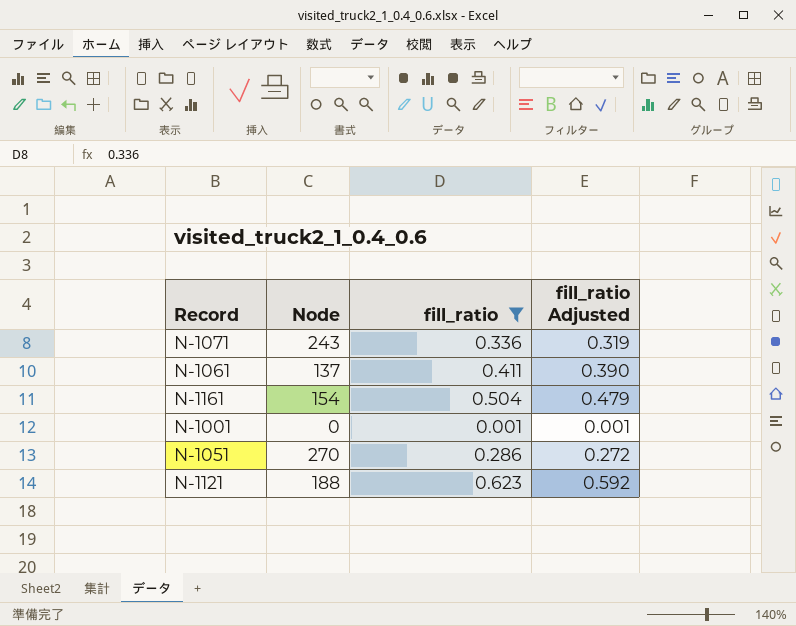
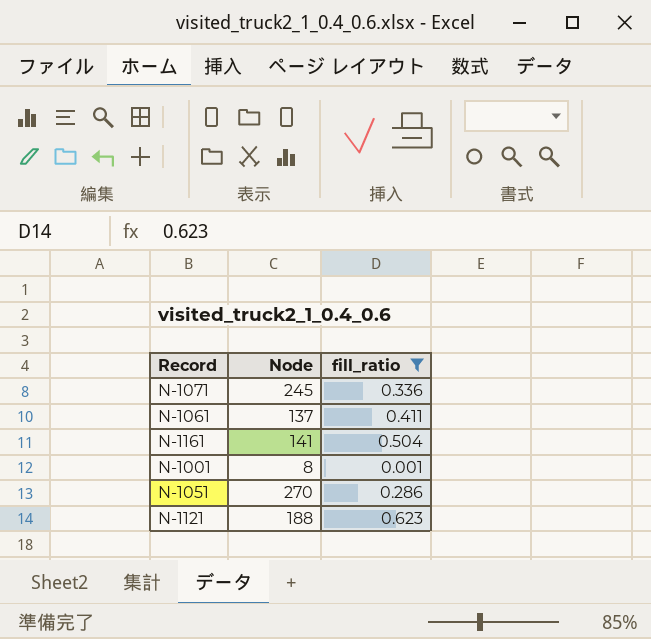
column fill_ratio Adjusted | formula: [fill_ratio] * 0.95 -> none
N-1071 | Node: 243 -> 245
N-1161 | Node: 154 -> 141
N-1001 | Node: 0 -> 8

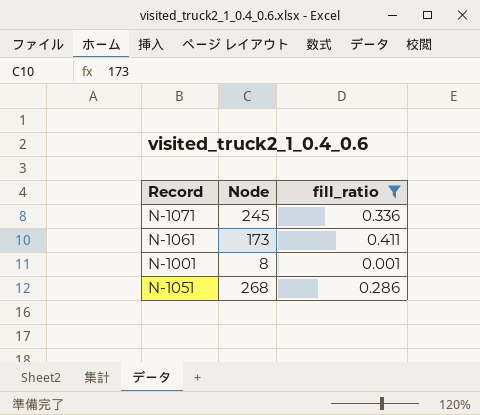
row N-1161: 141 | 0.504 -> none
row N-1121: 188 | 0.623 -> none
N-1061 | Node: 137 -> 173
N-1051 | Node: 270 -> 268

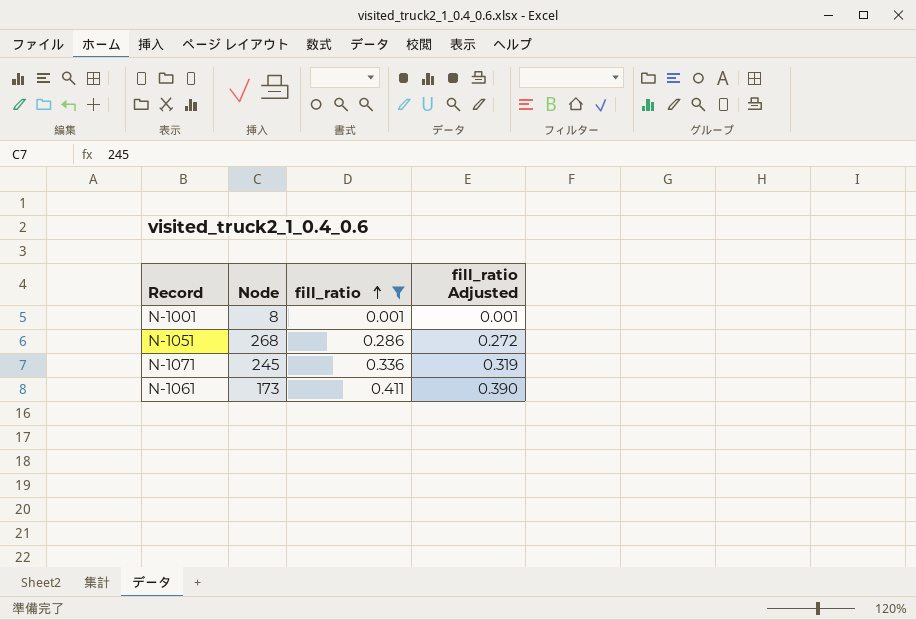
row order: none -> fill_ratio ascending
column fill_ratio Adjusted | formula: none -> [fill_ratio] * 0.95

